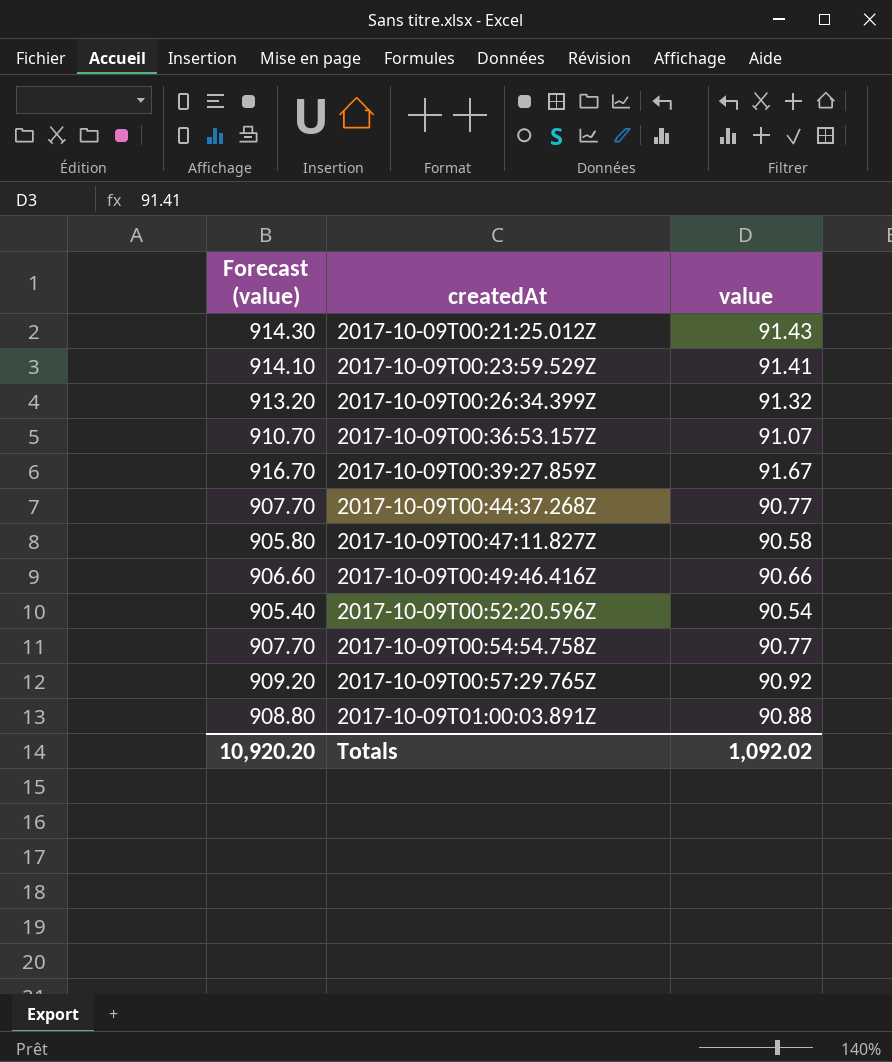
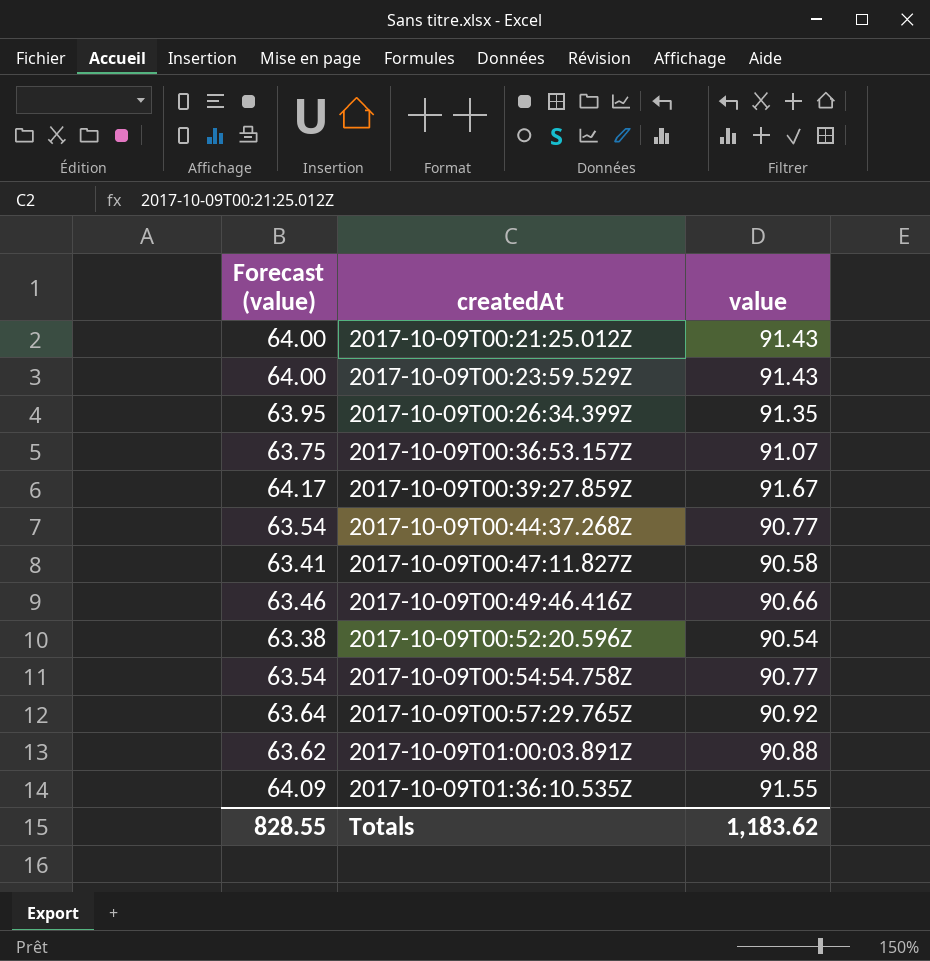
column Forecast (value) | formula: [value] * 10 -> [value] * 0.7
2017-10-09T00:23:59.529Z | value: 91.41 -> 91.43
2017-10-09T00:26:34.399Z | value: 91.32 -> 91.35
row 2017-10-09T01:36:10.535Z: none -> 64.09 | 91.55
Totals | Forecast (value): 10,920.20 -> 828.55
Totals | value: 1,092.02 -> 1,183.62

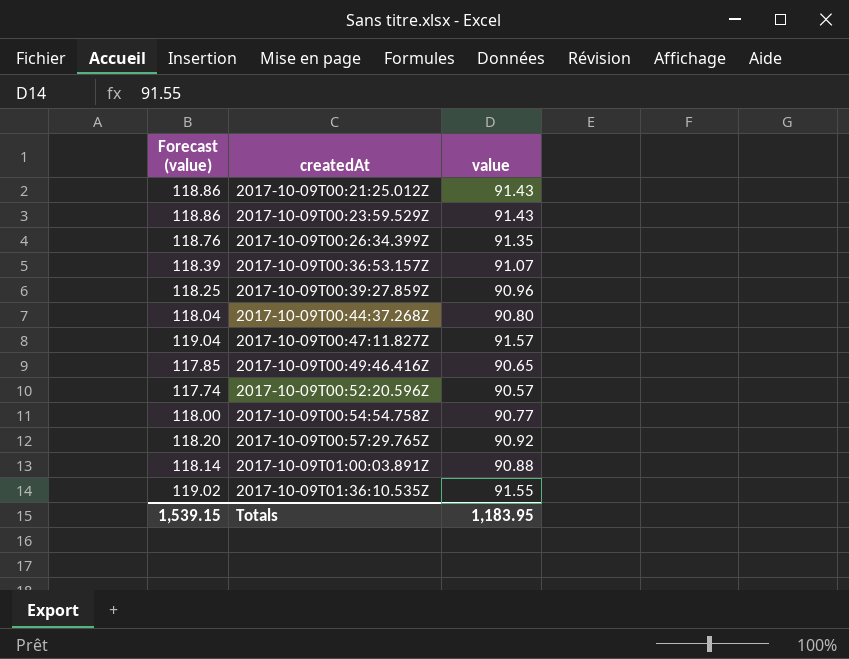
column Forecast (value) | formula: [value] * 0.7 -> [value] * 1.3
2017-10-09T00:39:27.859Z | value: 91.67 -> 90.96
2017-10-09T00:44:37.268Z | value: 90.77 -> 90.80
2017-10-09T00:47:11.827Z | value: 90.58 -> 91.57
2017-10-09T00:49:46.416Z | value: 90.66 -> 90.65
2017-10-09T00:52:20.596Z | value: 90.54 -> 90.57
Totals | Forecast (value): 828.55 -> 1,539.15
Totals | value: 1,183.62 -> 1,183.95

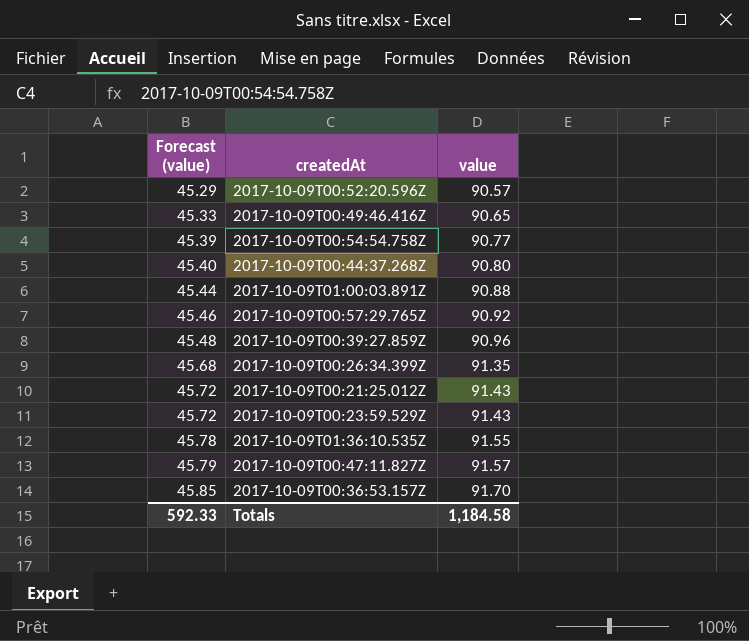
row order: createdAt ascending -> Forecast (value) ascending
column Forecast (value) | formula: [value] * 1.3 -> [value] * 0.5
2017-10-09T00:36:53.157Z | value: 91.07 -> 91.70
Totals | Forecast (value): 1,539.15 -> 592.33
Totals | value: 1,183.95 -> 1,184.58

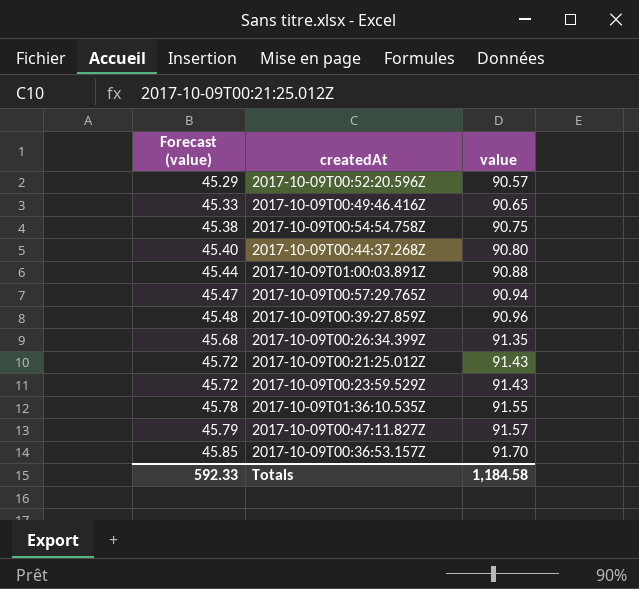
2017-10-09T00:54:54.758Z | Forecast (value): 45.39 -> 45.38
2017-10-09T00:54:54.758Z | value: 90.77 -> 90.75
2017-10-09T00:57:29.765Z | Forecast (value): 45.46 -> 45.47
2017-10-09T00:57:29.765Z | value: 90.92 -> 90.94

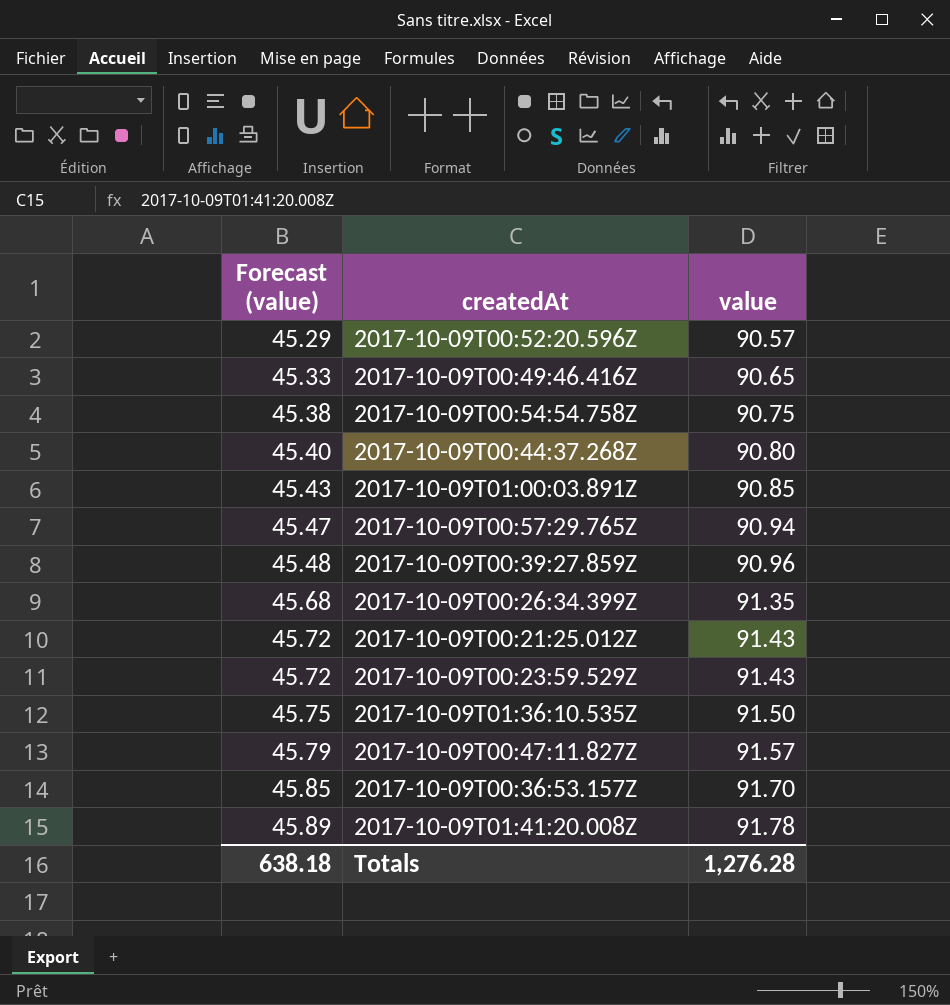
2017-10-09T01:00:03.891Z | Forecast (value): 45.44 -> 45.43
2017-10-09T01:00:03.891Z | value: 90.88 -> 90.85
2017-10-09T01:36:10.535Z | Forecast (value): 45.78 -> 45.75
2017-10-09T01:36:10.535Z | value: 91.55 -> 91.50
row 2017-10-09T01:41:20.008Z: none -> 45.89 | 91.78
Totals | Forecast (value): 592.33 -> 638.18
Totals | value: 1,184.58 -> 1,276.28

